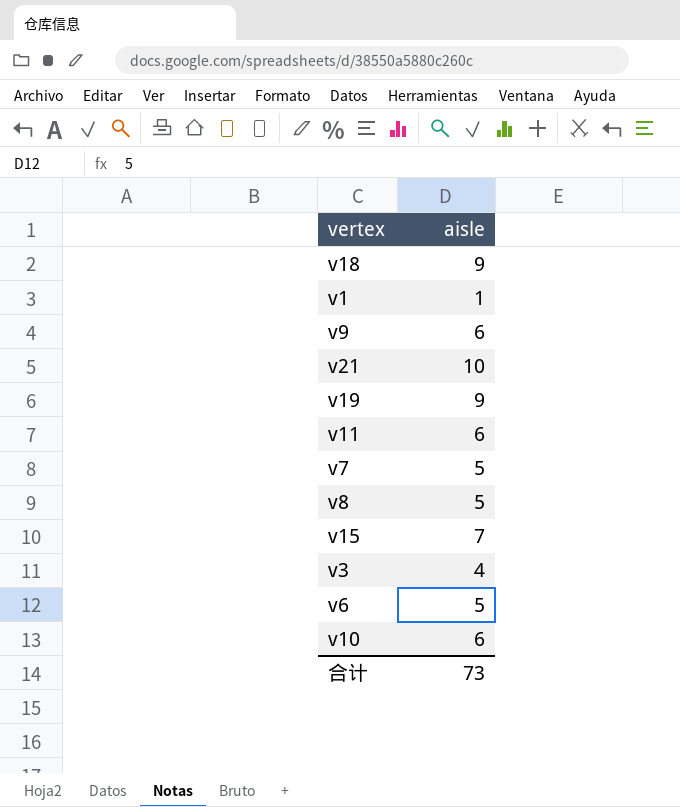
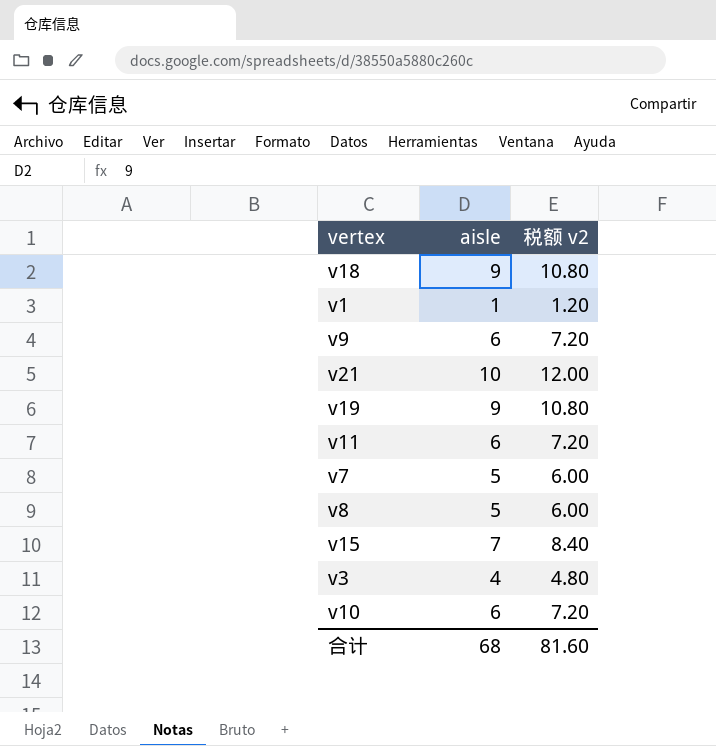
column 税额 v2 | formula: none -> [aisle] * 1.2
row v6: 5 -> none
合计 | aisle: 73 -> 68

